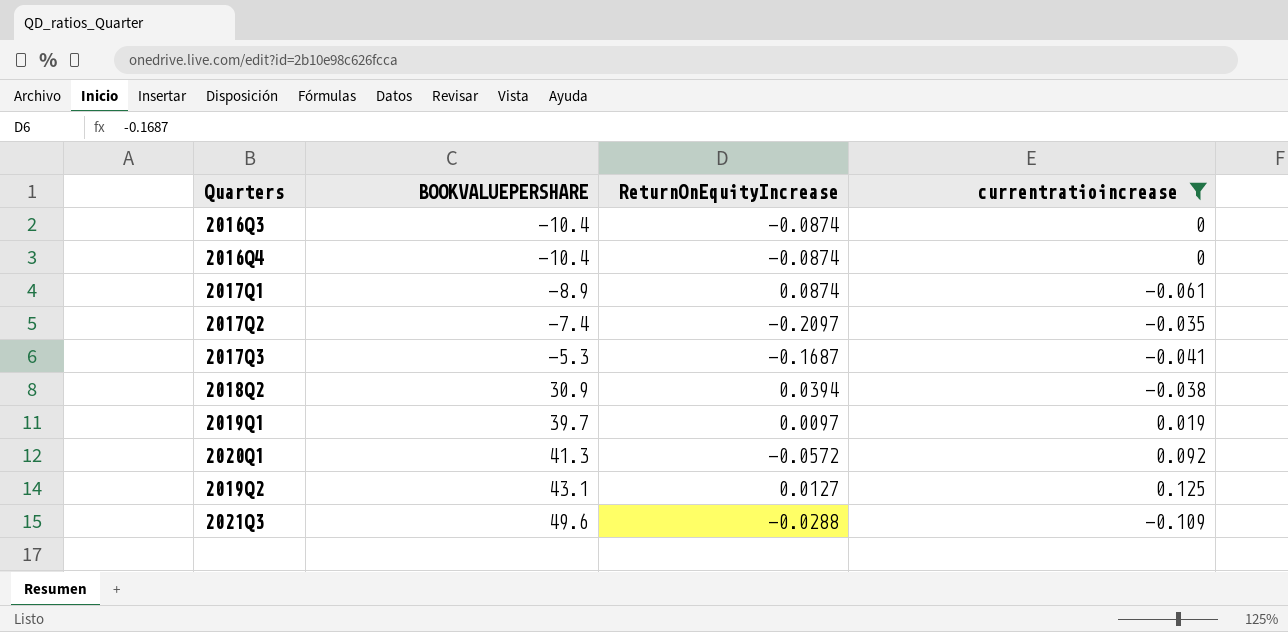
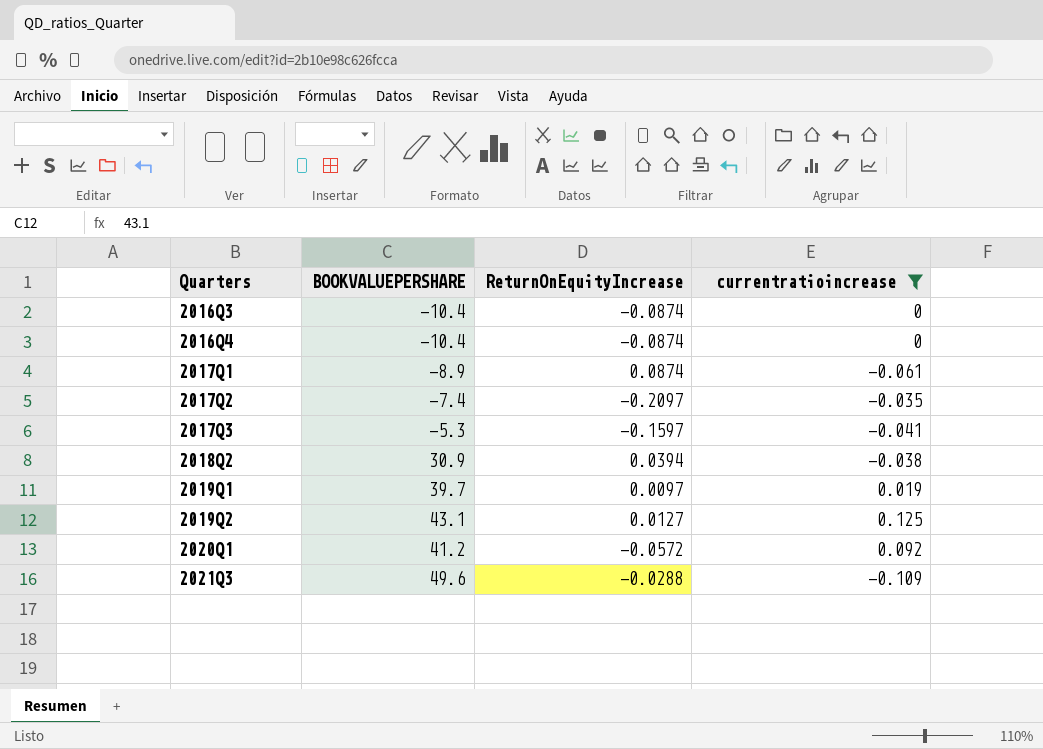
row order: BOOKVALUEPERSHARE ascending -> Quarters ascending
2017Q3 | ReturnOnEquityIncrease: -0.1687 -> -0.1597
2020Q1 | BOOKVALUEPERSHARE: 41.3 -> 41.2

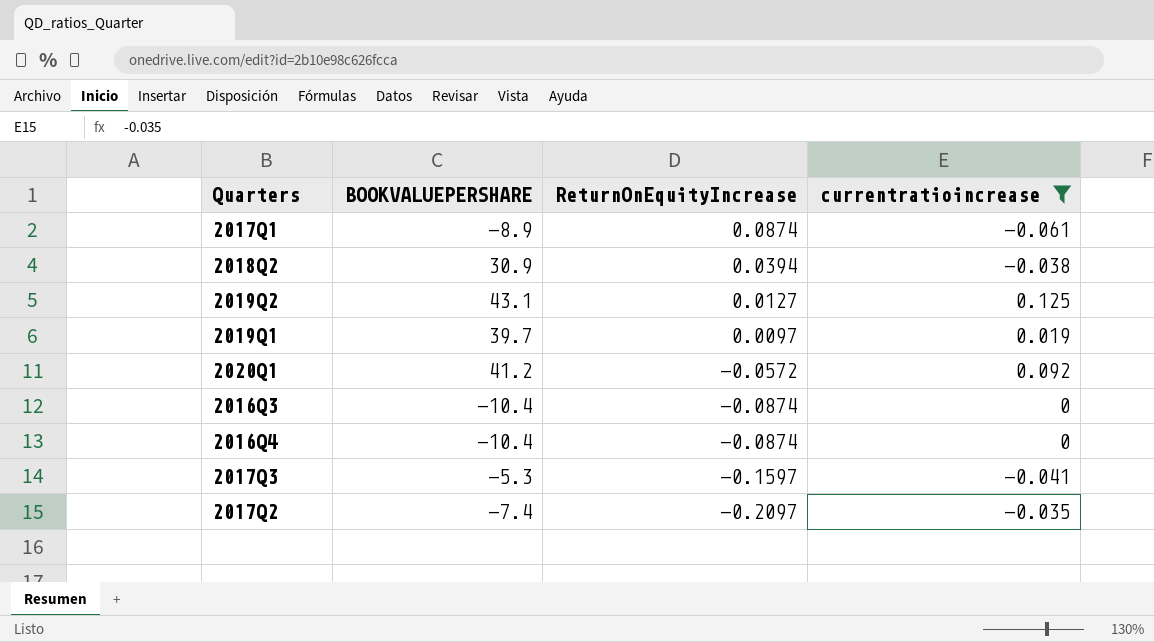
row order: Quarters ascending -> ReturnOnEquityIncrease descending
row 2021Q3: 49.6 | -0.0288 | -0.109 -> none

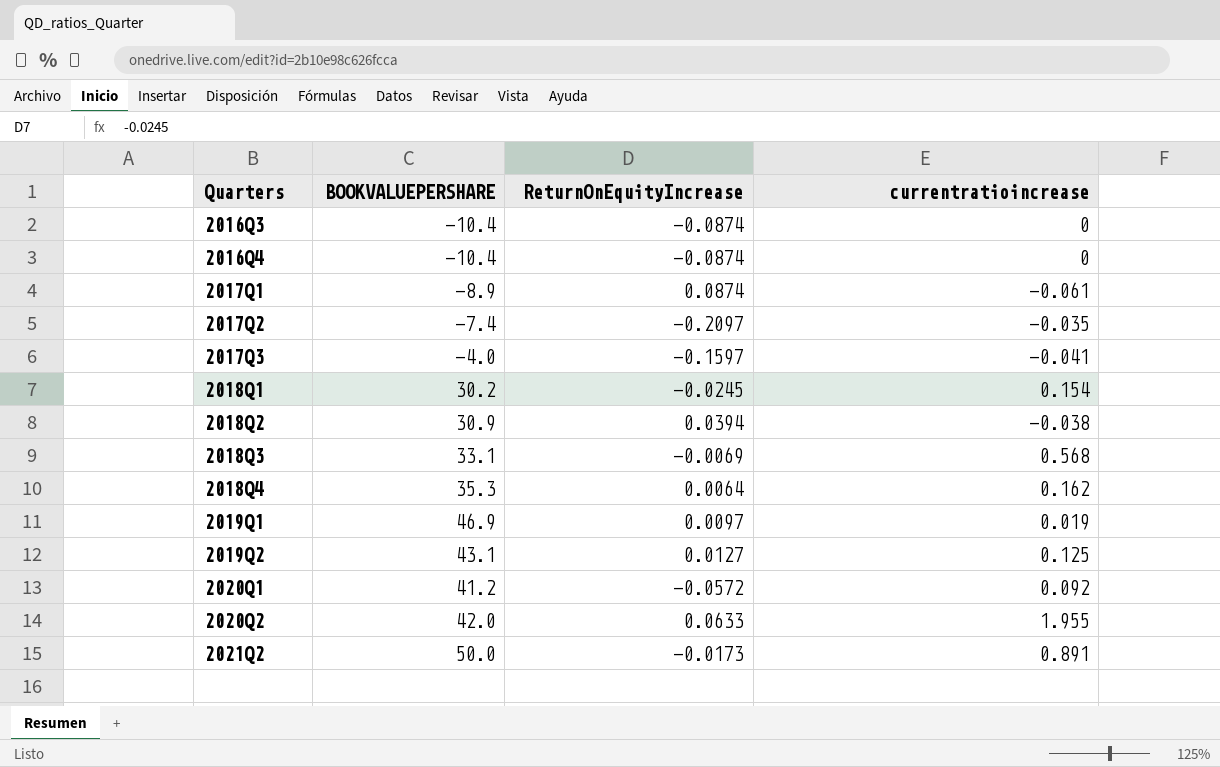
filter: currentratioincrease <= 0.125 -> none
row order: ReturnOnEquityIncrease descending -> Quarters ascending
2017Q3 | BOOKVALUEPERSHARE: -5.3 -> -4.0
2019Q1 | BOOKVALUEPERSHARE: 39.7 -> 46.9

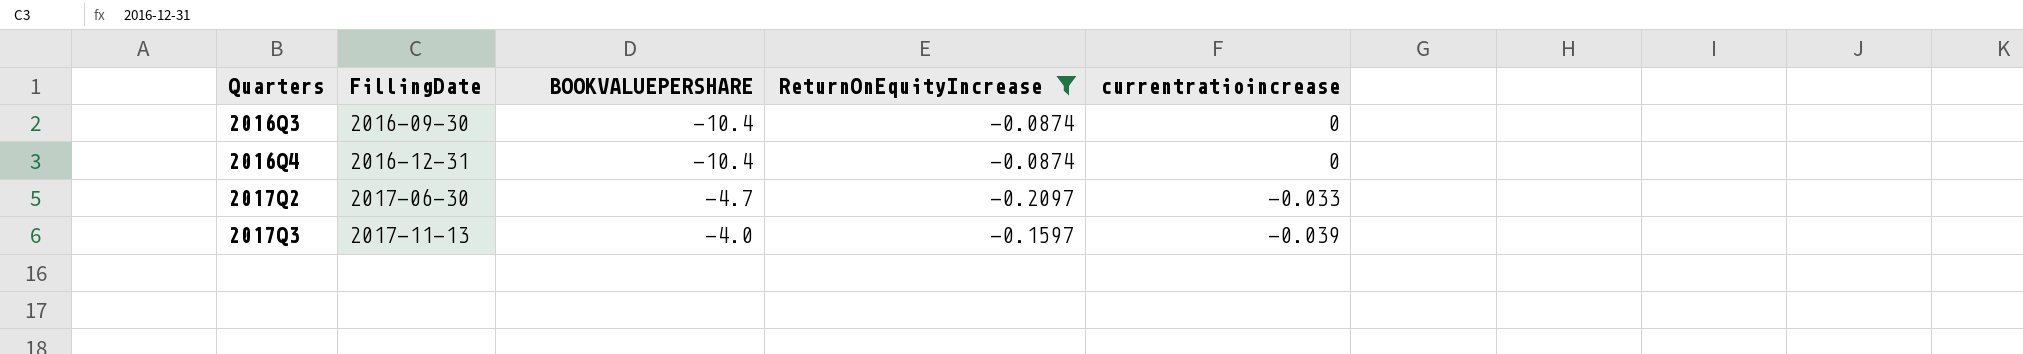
filter: none -> ReturnOnEquityIncrease <= -0.0874
column FillingDate | position: none -> 2
2017Q2 | BOOKVALUEPERSHARE: -7.4 -> -4.7
2017Q2 | currentratioincrease: -0.035 -> -0.033
2017Q3 | currentratioincrease: -0.041 -> -0.039

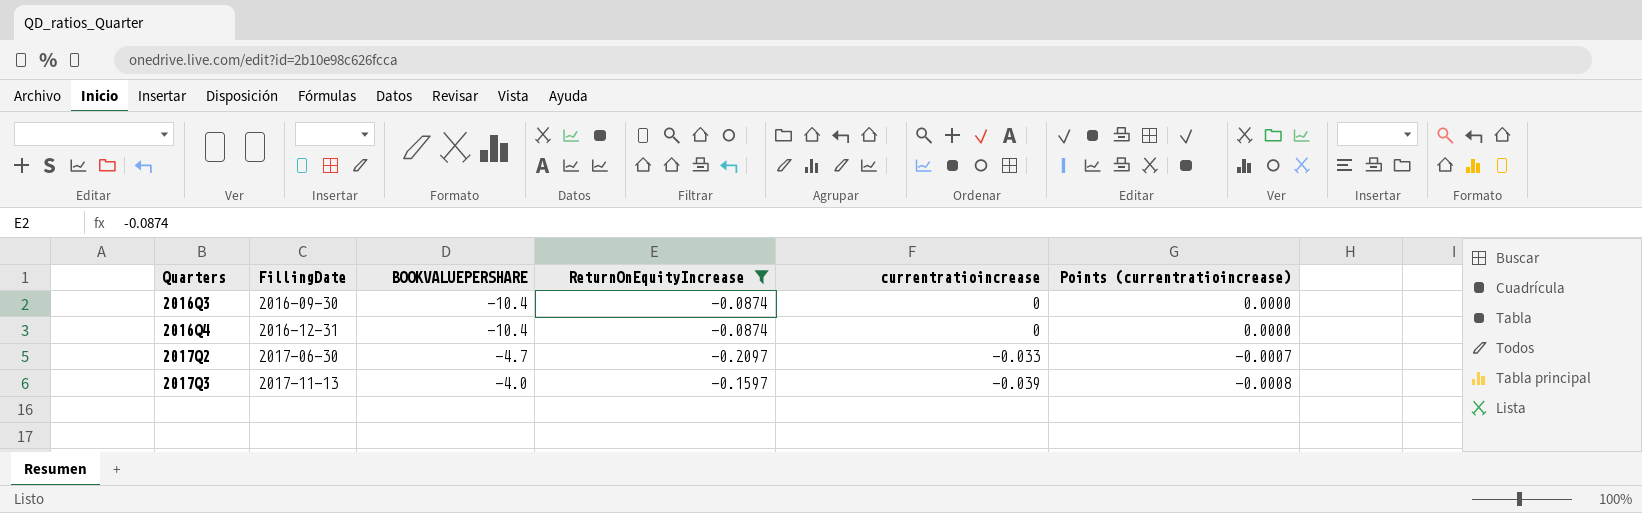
column Points (currentratioincrease) | formula: none -> [currentratioincrease] * 0.02

